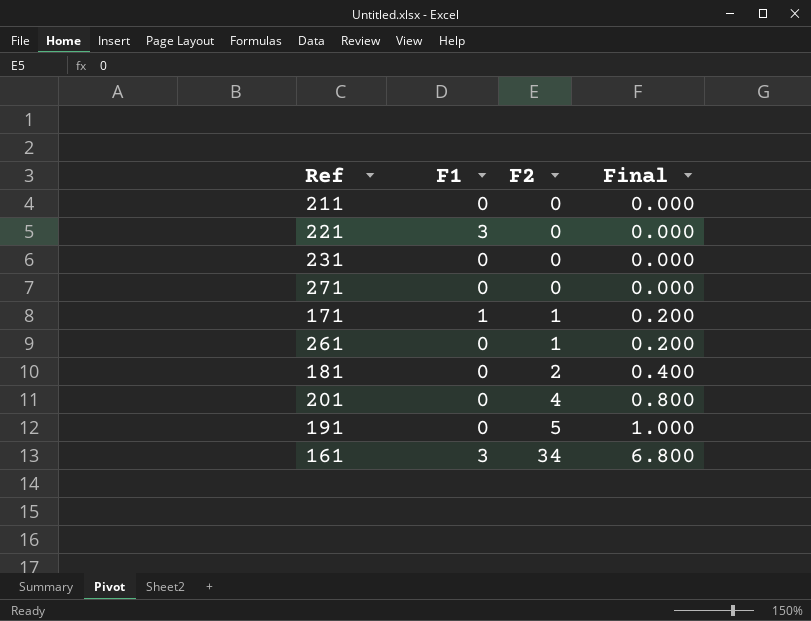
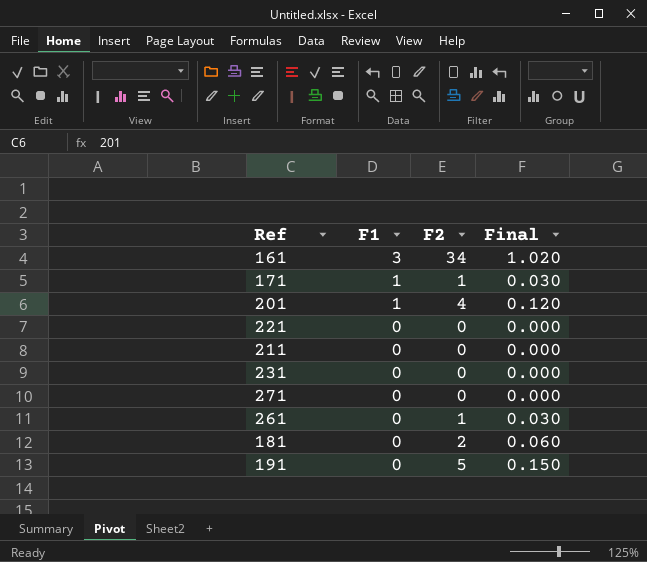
row order: F2 ascending -> F1 descending
column Final | formula: [F2] * 0.2 -> [F2] * 0.03
201 | F1: 0 -> 1
221 | F1: 3 -> 0

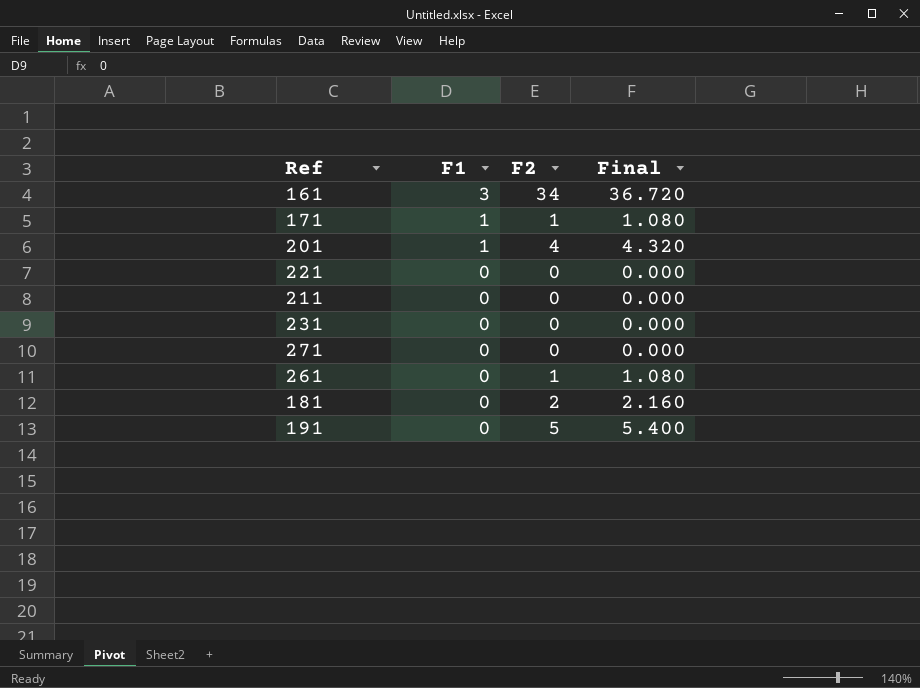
column Final | formula: [F2] * 0.03 -> [F2] * 1.08

